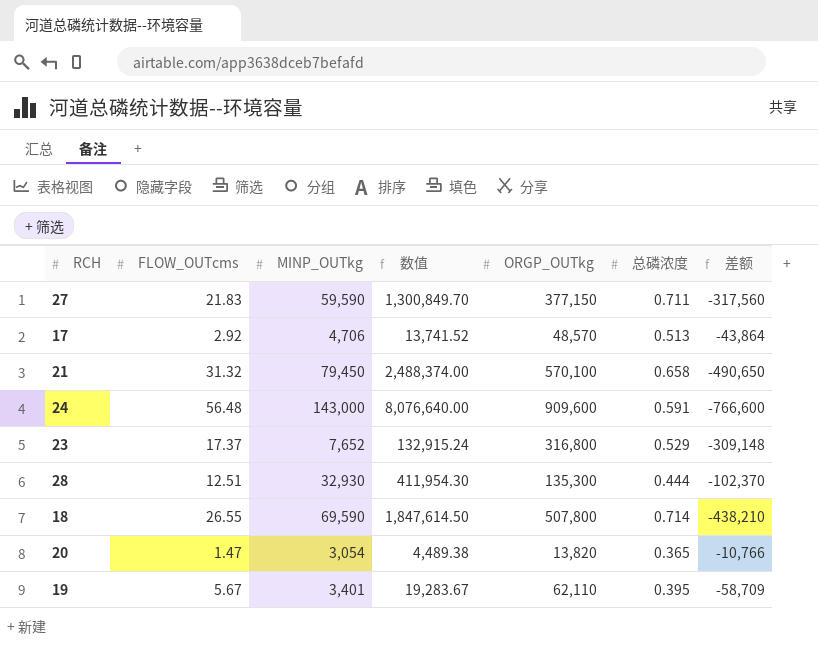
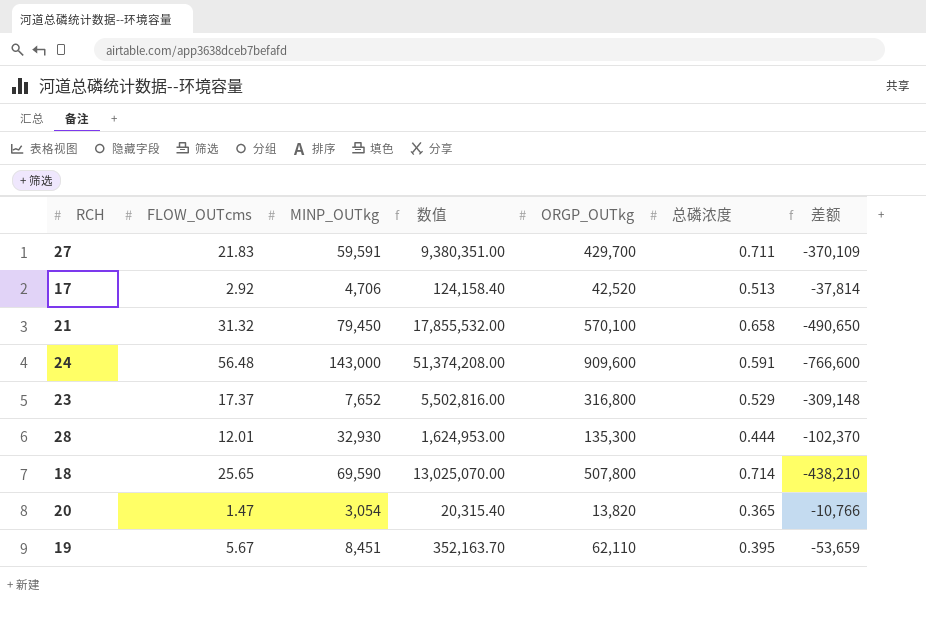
column 数值 | formula: [FLOW_OUTcms] * [MINP_OUTkg] -> [FLOW_OUTcms] * [ORGP_OUTkg]
27 | MINP_OUTkg: 59,590 -> 59,591
27 | ORGP_OUTkg: 377,150 -> 429,700
27 | 差额: -317,560 -> -370,109
17 | ORGP_OUTkg: 48,570 -> 42,520
17 | 差额: -43,864 -> -37,814
28 | FLOW_OUTcms: 12.51 -> 12.01
18 | FLOW_OUTcms: 26.55 -> 25.65
19 | MINP_OUTkg: 3,401 -> 8,451
19 | 差额: -58,709 -> -53,659

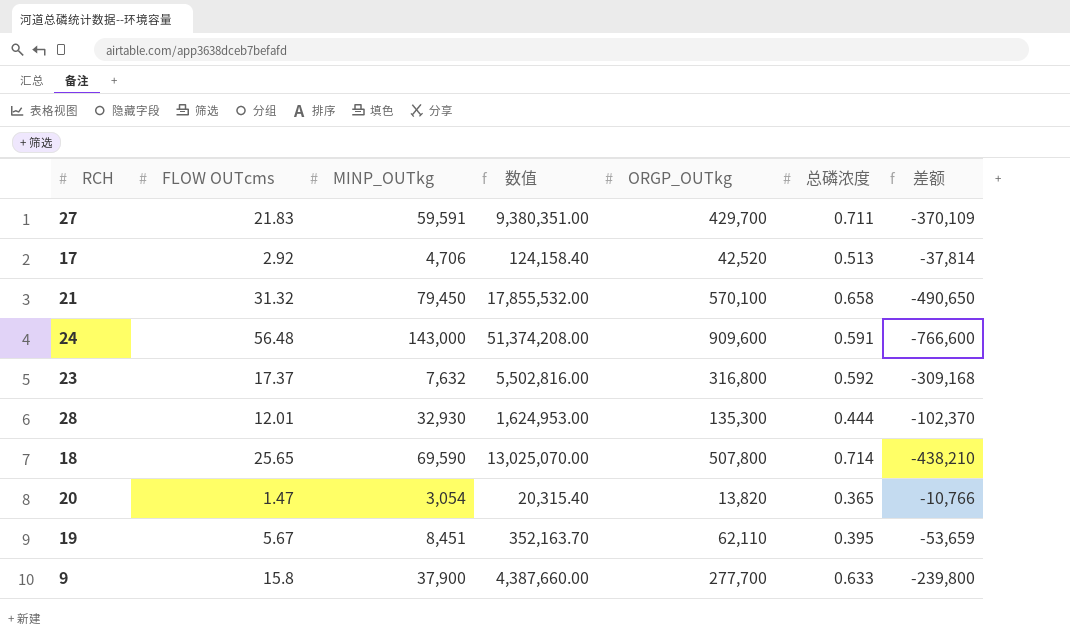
column name: FLOW_OUTcms -> FLOW OUTcms
23 | MINP_OUTkg: 7,652 -> 7,632
23 | 总磷浓度: 0.529 -> 0.592
23 | 差额: -309,148 -> -309,168
row 9: none -> 15.8 | 37,900 | 4,387,660.00 | 277,700 | 0.633 | -239,800

